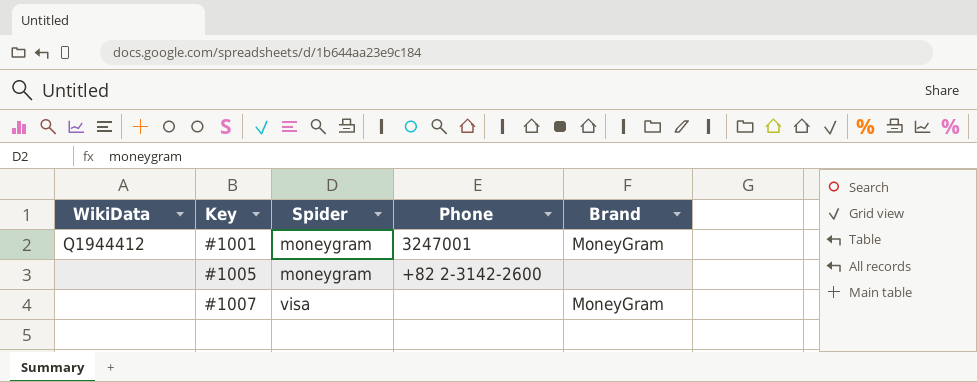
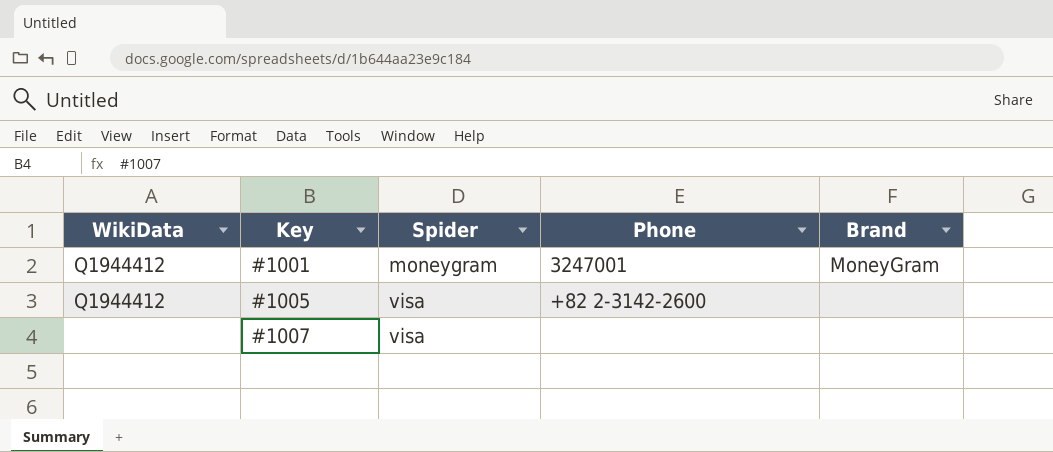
#1005 | WikiData: none -> Q1944412
#1005 | Spider: moneygram -> visa
#1007 | Brand: MoneyGram -> none

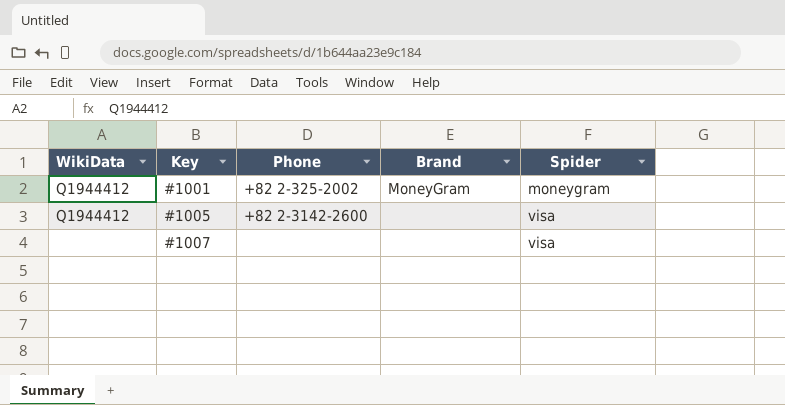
column Spider | position: 3 -> 5
#1001 | Phone: 3247001 -> +82 2-325-2002

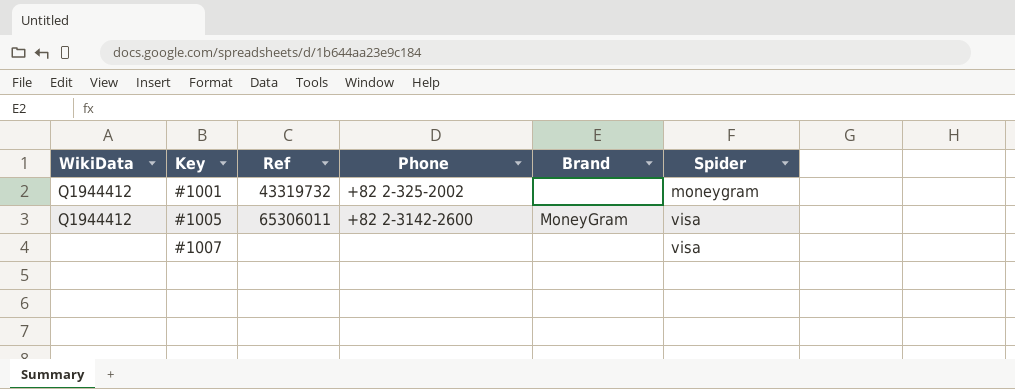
column Ref | position: none -> 3
#1001 | Brand: MoneyGram -> none
#1005 | Brand: none -> MoneyGram

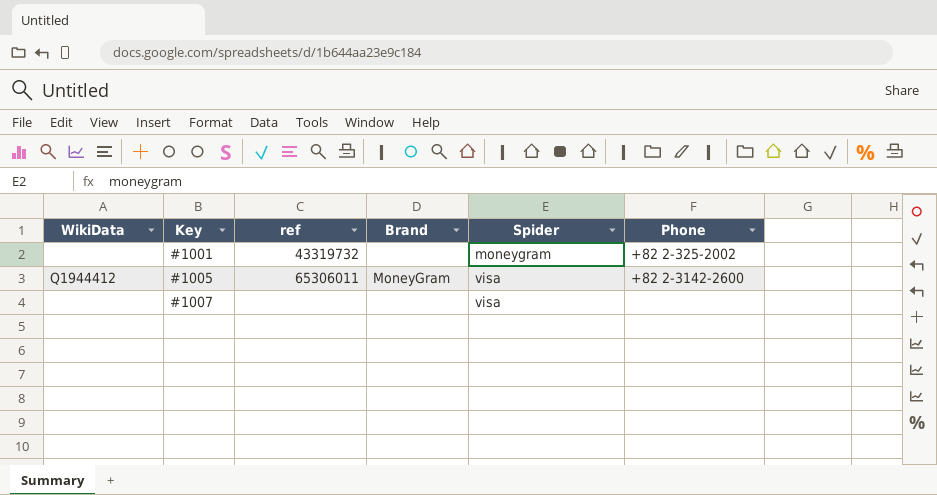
column name: Ref -> ref
column Phone | position: 4 -> 6
#1001 | WikiData: Q1944412 -> none

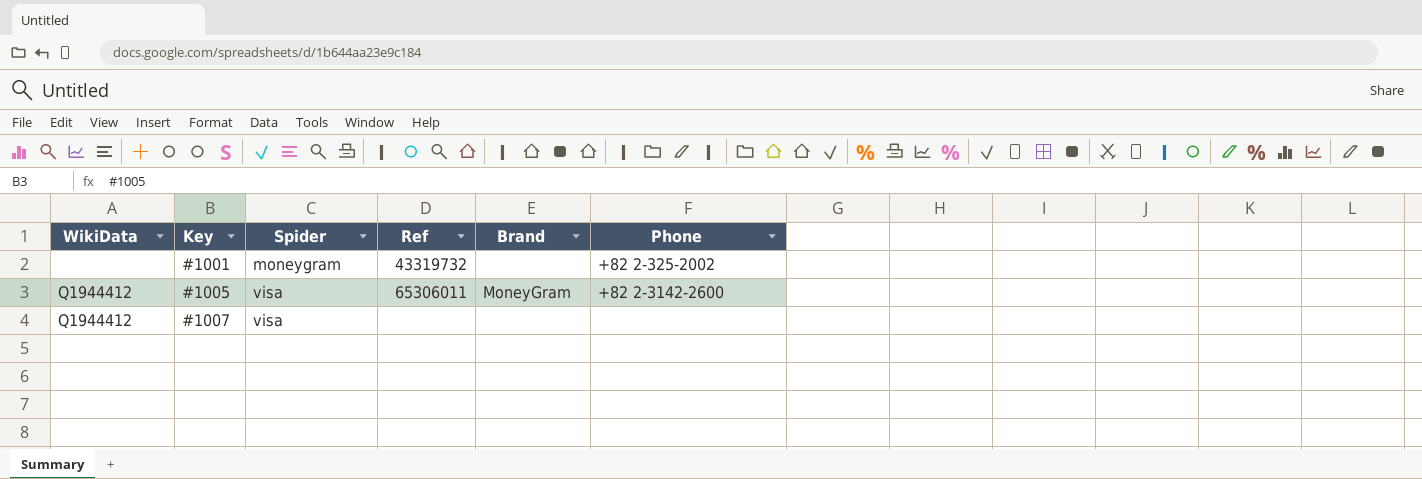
column Spider | position: 5 -> 3
column name: ref -> Ref
#1007 | WikiData: none -> Q1944412

